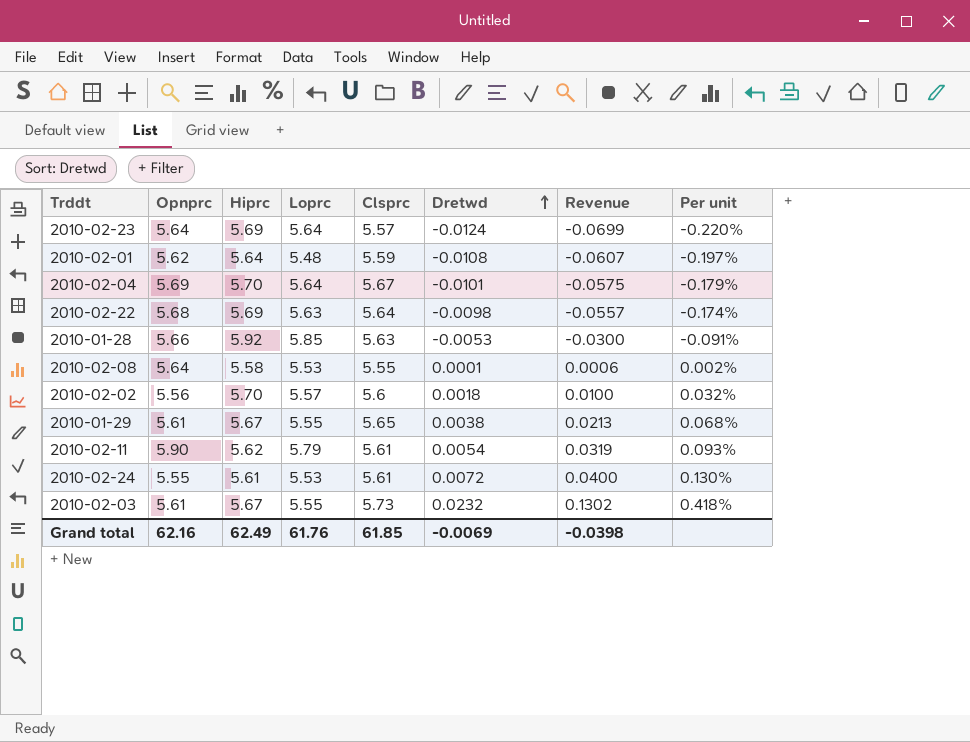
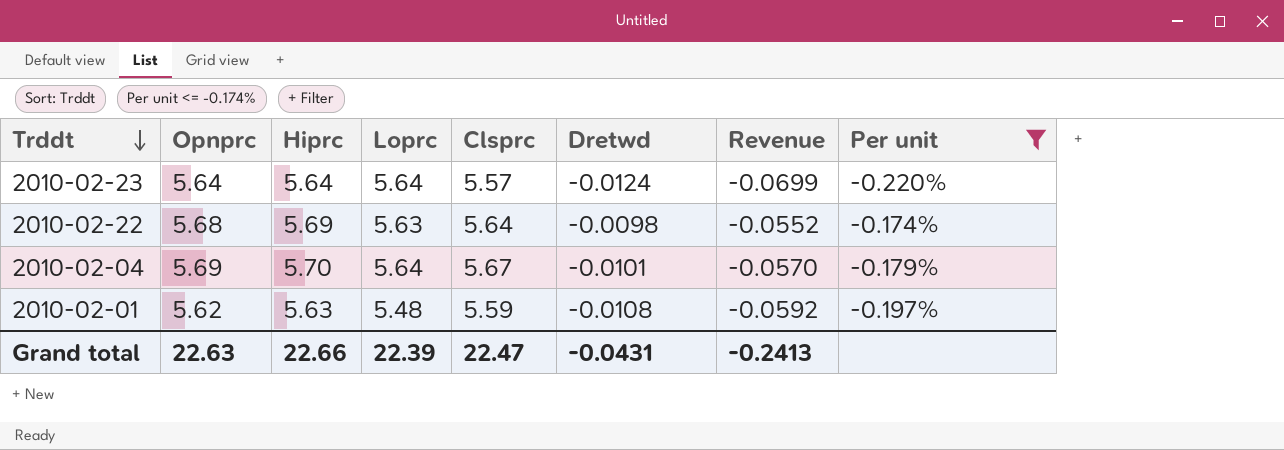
filter: none -> Per unit <= -0.174%
row order: Dretwd ascending -> Trddt descending
column Revenue | formula: [Opnprc] * [Dretwd] -> [Loprc] * [Dretwd]
2010-02-23 | Hiprc: 5.69 -> 5.64
2010-02-01 | Hiprc: 5.64 -> 5.63
Grand total | Opnprc: 62.16 -> 22.63
Grand total | Hiprc: 62.49 -> 22.66
Grand total | Loprc: 61.76 -> 22.39
Grand total | Clsprc: 61.85 -> 22.47
Grand total | Dretwd: -0.0069 -> -0.0431
Grand total | Revenue: -0.0398 -> -0.2413

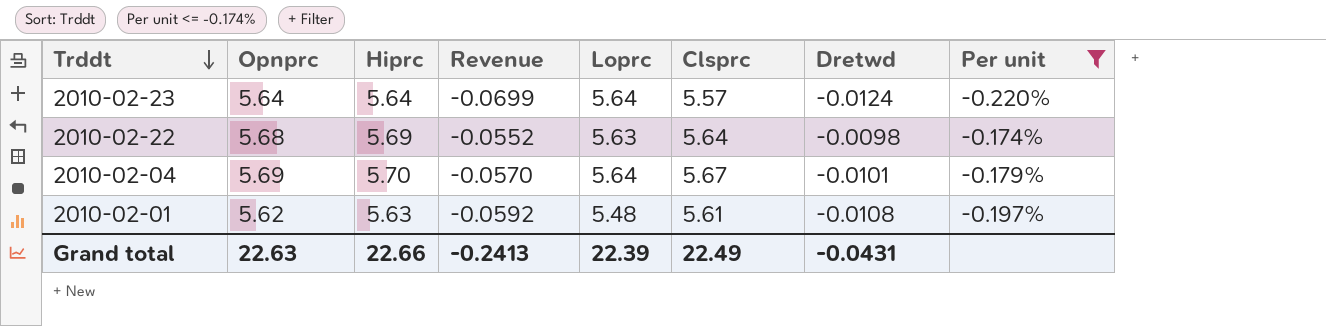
column Revenue | position: 7 -> 4
2010-02-01 | Clsprc: 5.59 -> 5.61
Grand total | Clsprc: 22.47 -> 22.49

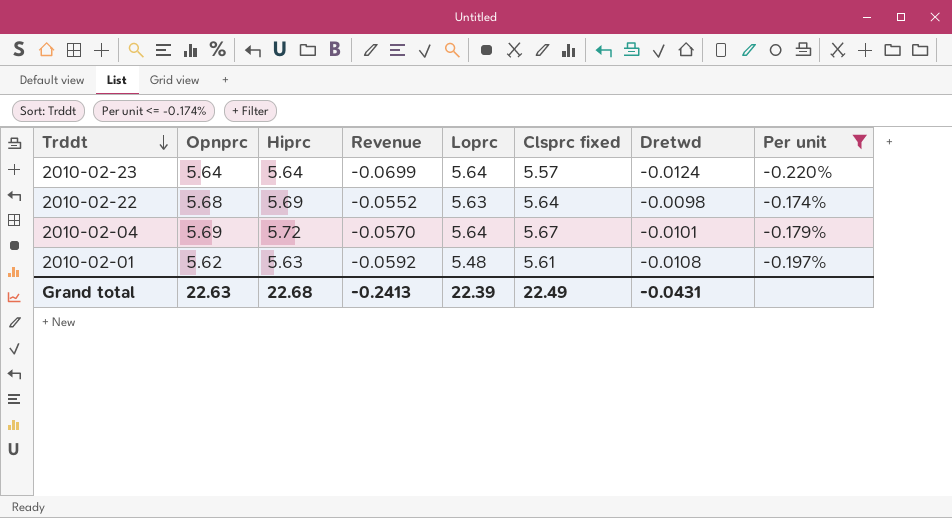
column name: Clsprc -> Clsprc fixed
2010-02-04 | Hiprc: 5.70 -> 5.72
Grand total | Hiprc: 22.66 -> 22.68

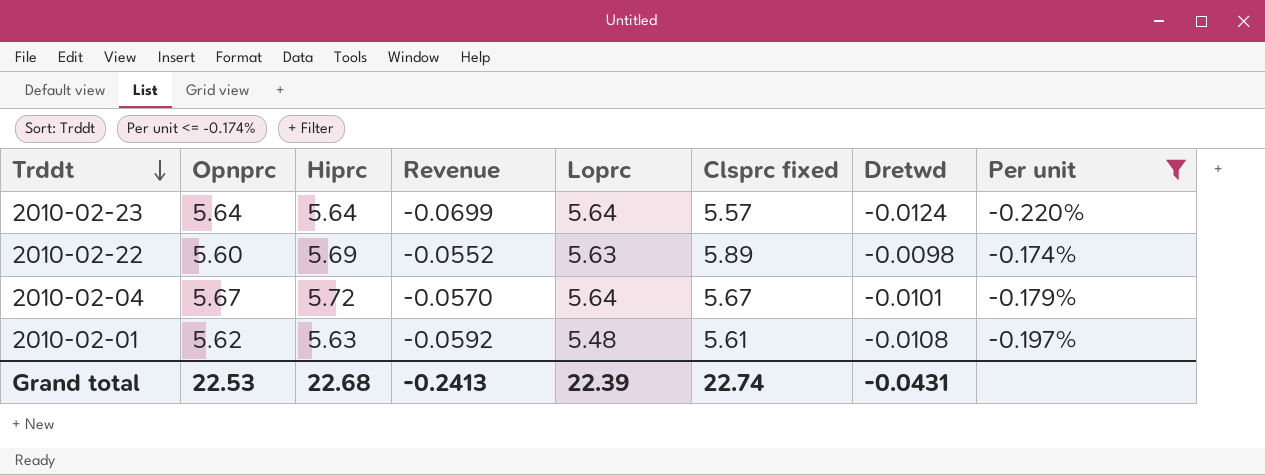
2010-02-22 | Opnprc: 5.68 -> 5.60
2010-02-22 | Clsprc fixed: 5.64 -> 5.89
2010-02-04 | Opnprc: 5.69 -> 5.67
Grand total | Opnprc: 22.63 -> 22.53
Grand total | Clsprc fixed: 22.49 -> 22.74

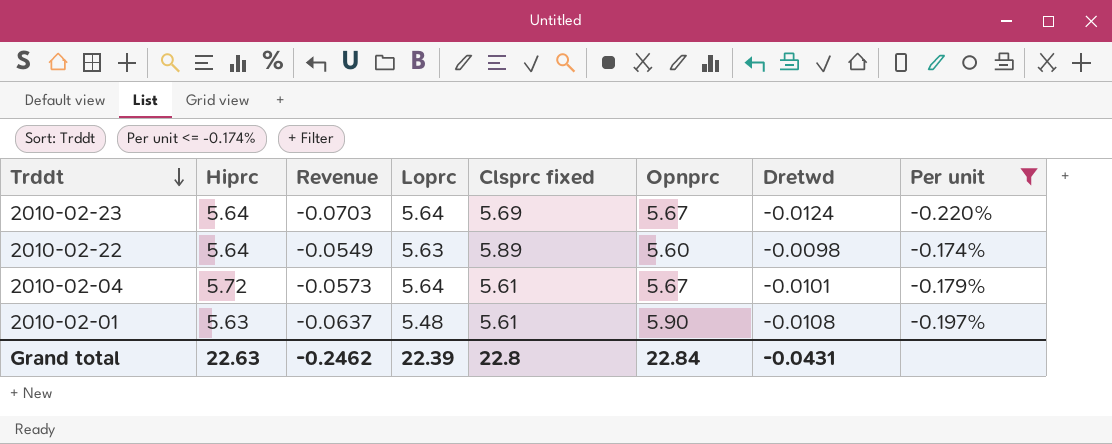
column Revenue | formula: [Loprc] * [Dretwd] -> [Opnprc] * [Dretwd]
column Opnprc | position: 2 -> 6
2010-02-23 | Clsprc fixed: 5.57 -> 5.69
2010-02-23 | Opnprc: 5.64 -> 5.67
2010-02-22 | Hiprc: 5.69 -> 5.64
2010-02-04 | Clsprc fixed: 5.67 -> 5.61
2010-02-01 | Opnprc: 5.62 -> 5.90
Grand total | Hiprc: 22.68 -> 22.63
Grand total | Revenue: -0.2413 -> -0.2462
Grand total | Clsprc fixed: 22.74 -> 22.8
Grand total | Opnprc: 22.53 -> 22.84

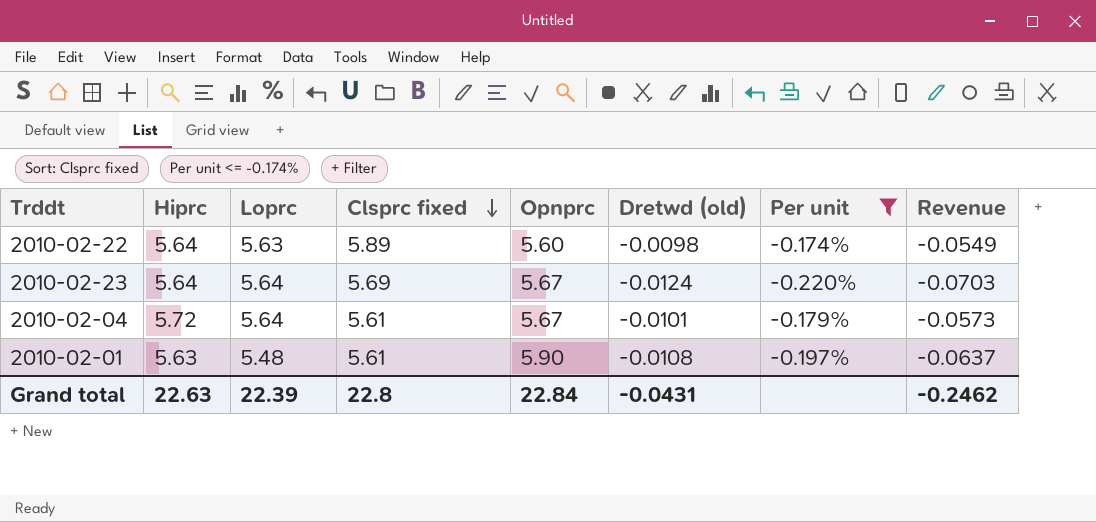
row order: Trddt descending -> Clsprc fixed descending
column name: Dretwd -> Dretwd (old)
column Revenue | position: 3 -> 8

